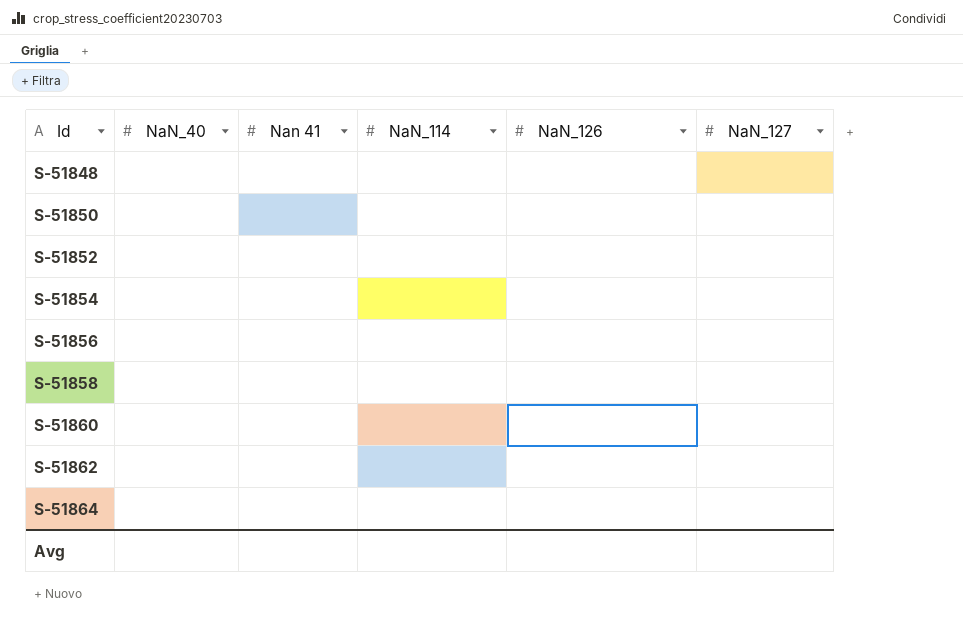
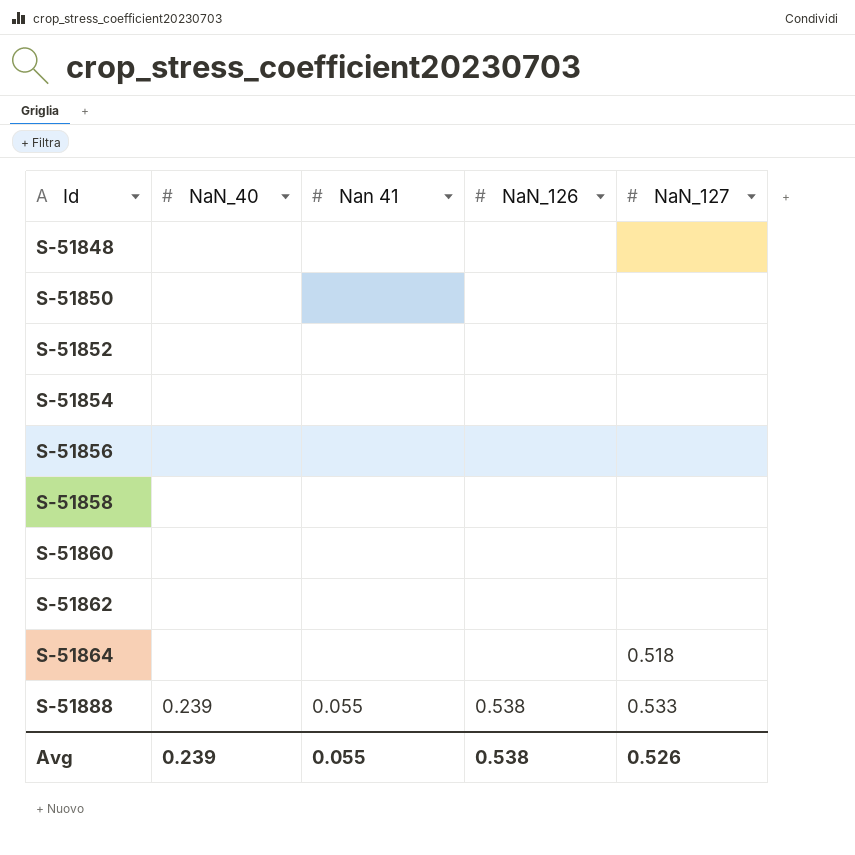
column NaN_114 | position: 4 -> none
S-51864 | NaN_127: none -> 0.518
row S-51888: none -> 0.239 | 0.055 | 0.538 | 0.533
Avg | NaN_40: none -> 0.239
Avg | Nan 41: none -> 0.055
Avg | NaN_126: none -> 0.538
Avg | NaN_127: none -> 0.526

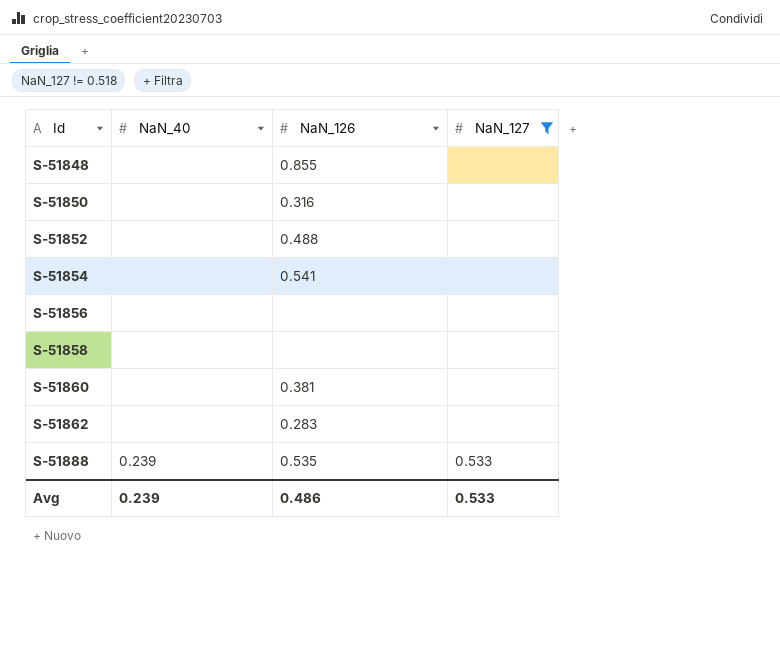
filter: none -> NaN_127 != 0.518
column Nan 41 | position: 3 -> none
S-51848 | NaN_126: none -> 0.855
S-51850 | NaN_126: none -> 0.316
S-51852 | NaN_126: none -> 0.488
S-51854 | NaN_126: none -> 0.541
S-51860 | NaN_126: none -> 0.381
S-51862 | NaN_126: none -> 0.283
S-51888 | NaN_126: 0.538 -> 0.535
Avg | NaN_126: 0.538 -> 0.486
Avg | NaN_127: 0.526 -> 0.533

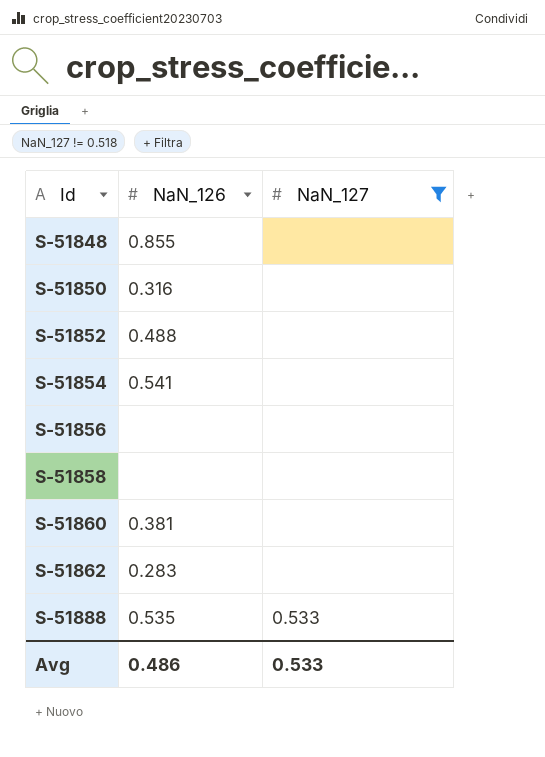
column NaN_40 | position: 2 -> none

